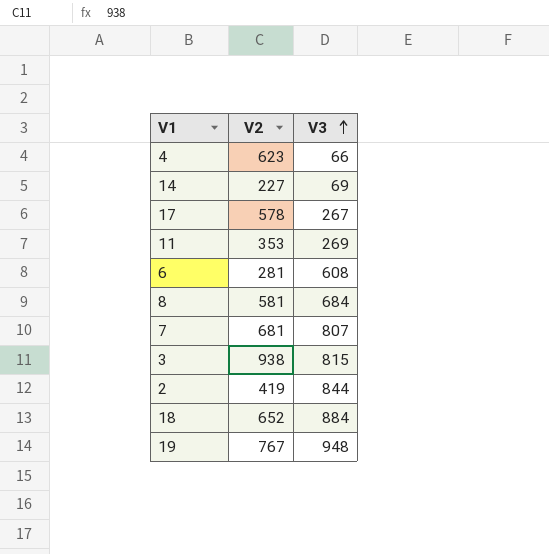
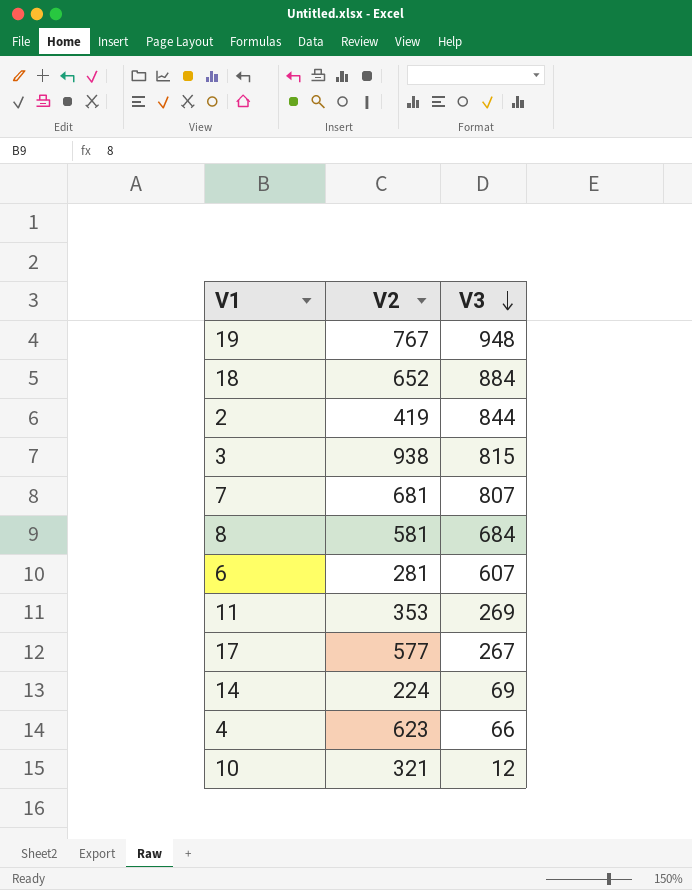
row order: V3 ascending -> V3 descending
6 | V3: 608 -> 607
17 | V2: 578 -> 577
14 | V2: 227 -> 224
row 10: none -> 321 | 12

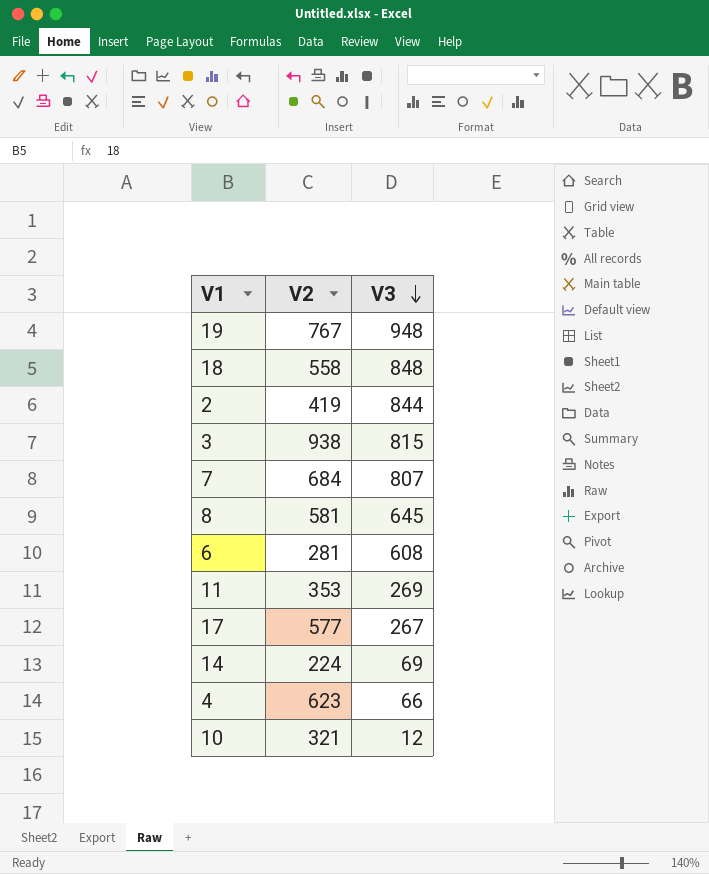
18 | V2: 652 -> 558
18 | V3: 884 -> 848
7 | V2: 681 -> 684
8 | V3: 684 -> 645
6 | V3: 607 -> 608

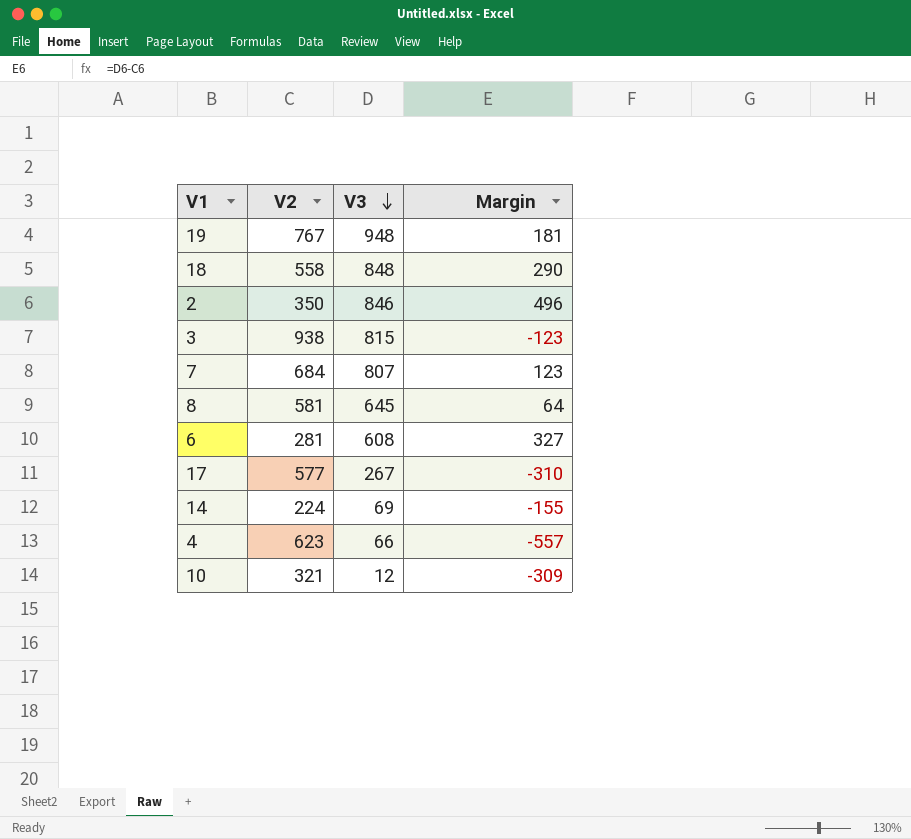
column Margin | formula: none -> [V3] - [V2]
row 11: 353 | 269 -> none
2 | V2: 419 -> 350
2 | V3: 844 -> 846

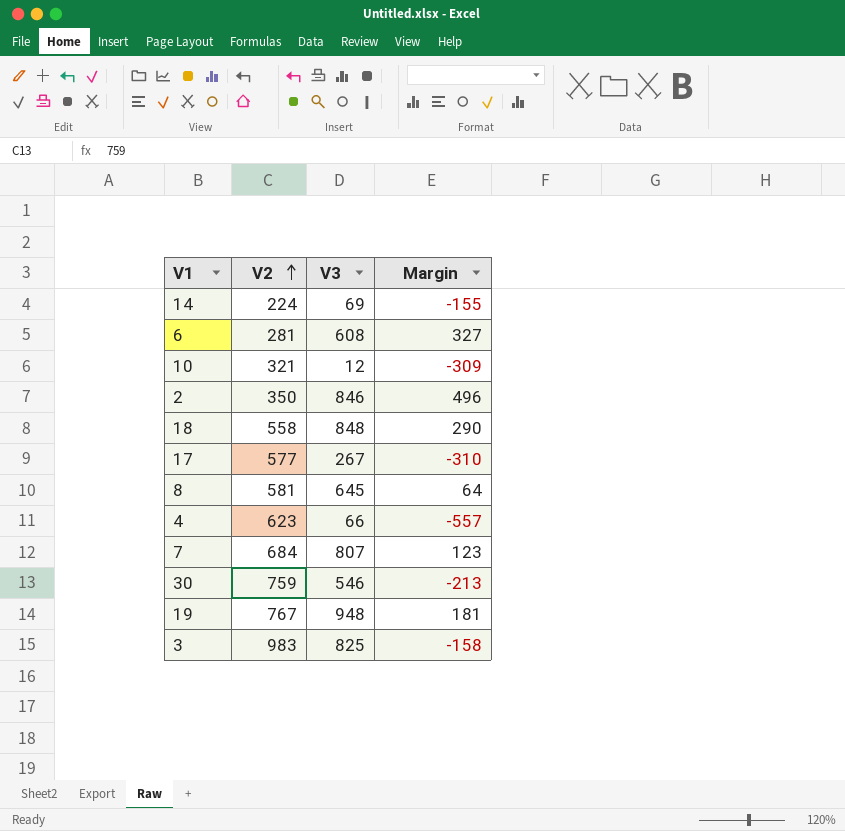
row order: V3 descending -> V2 ascending
row 30: none -> 759 | 546 | -213
3 | V2: 938 -> 983
3 | V3: 815 -> 825
3 | Margin: -123 -> -158

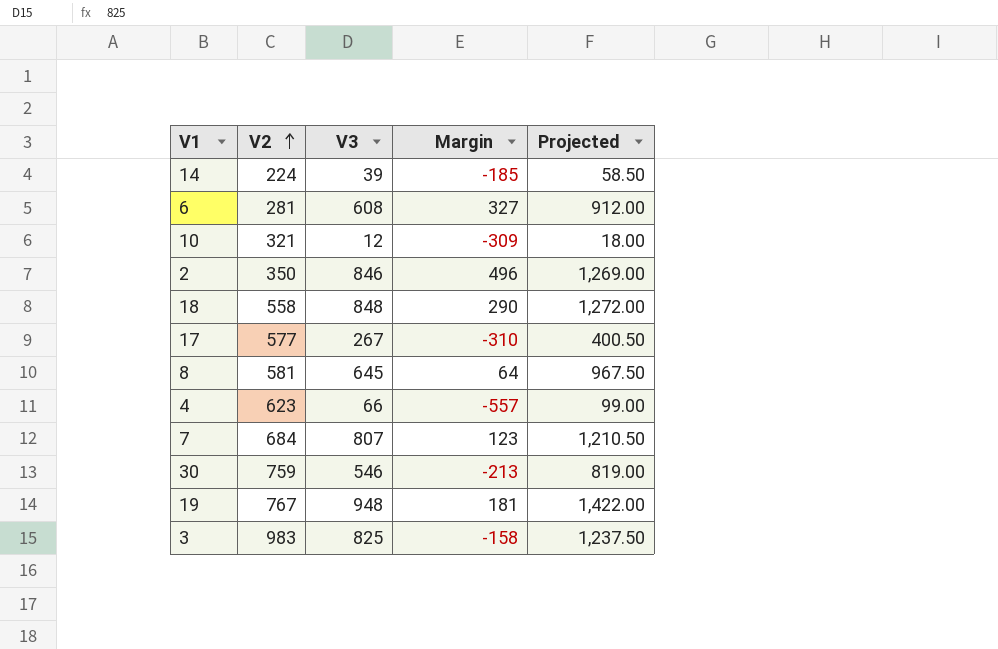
column Projected | formula: none -> [V3] * 1.5
14 | V3: 69 -> 39
14 | Margin: -155 -> -185

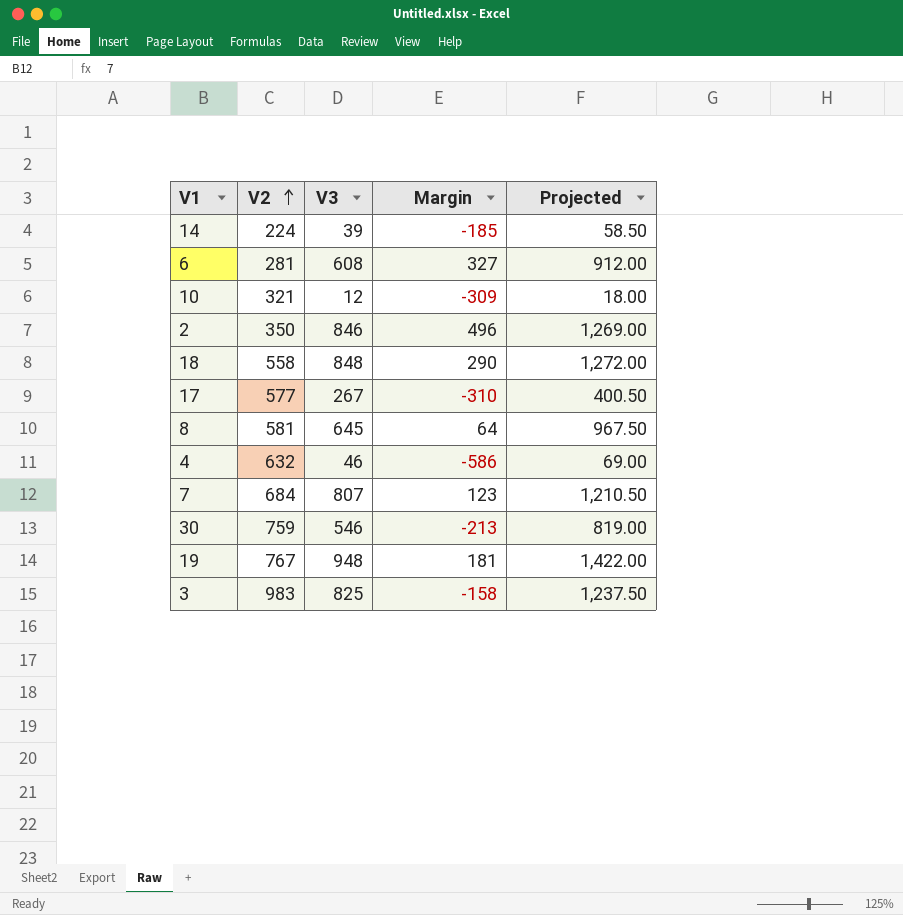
4 | V2: 623 -> 632
4 | V3: 66 -> 46
4 | Margin: -557 -> -586
4 | Projected: 99.00 -> 69.00

